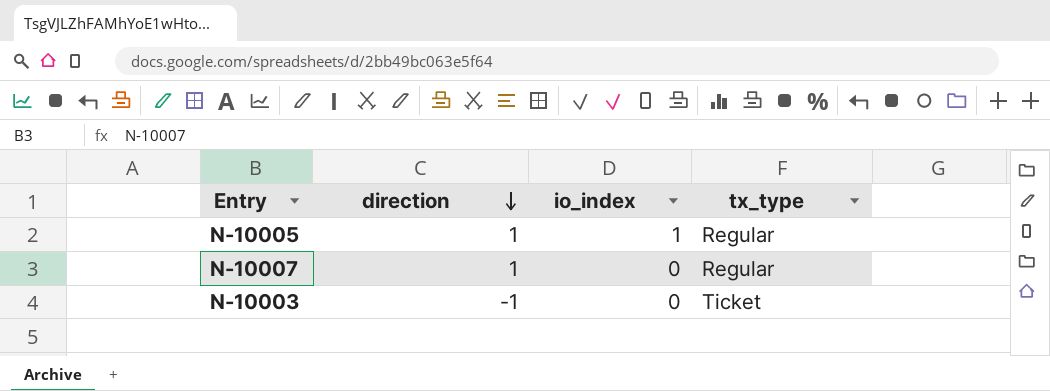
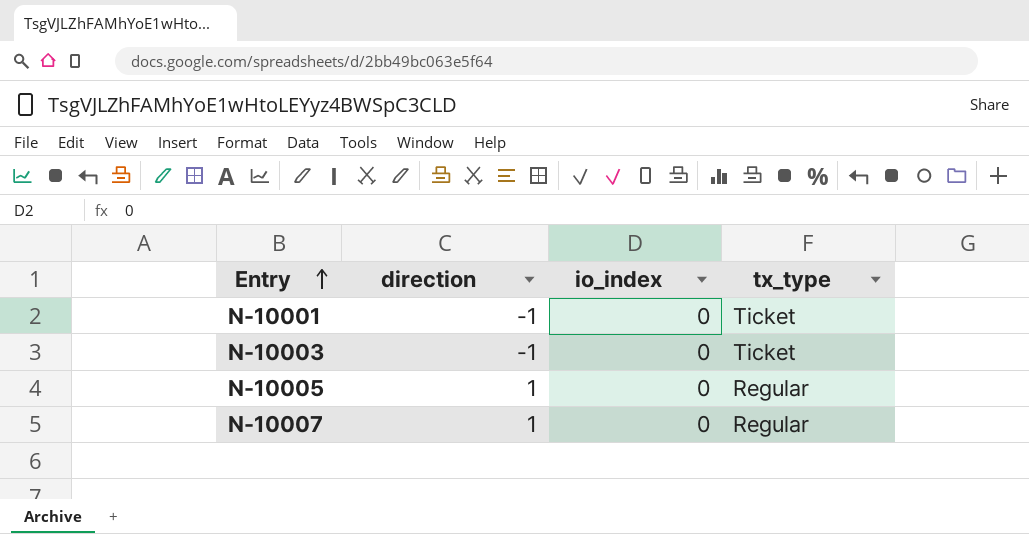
row order: direction descending -> Entry ascending
row N-10001: none -> -1 | 0 | Ticket
N-10005 | io_index: 1 -> 0

